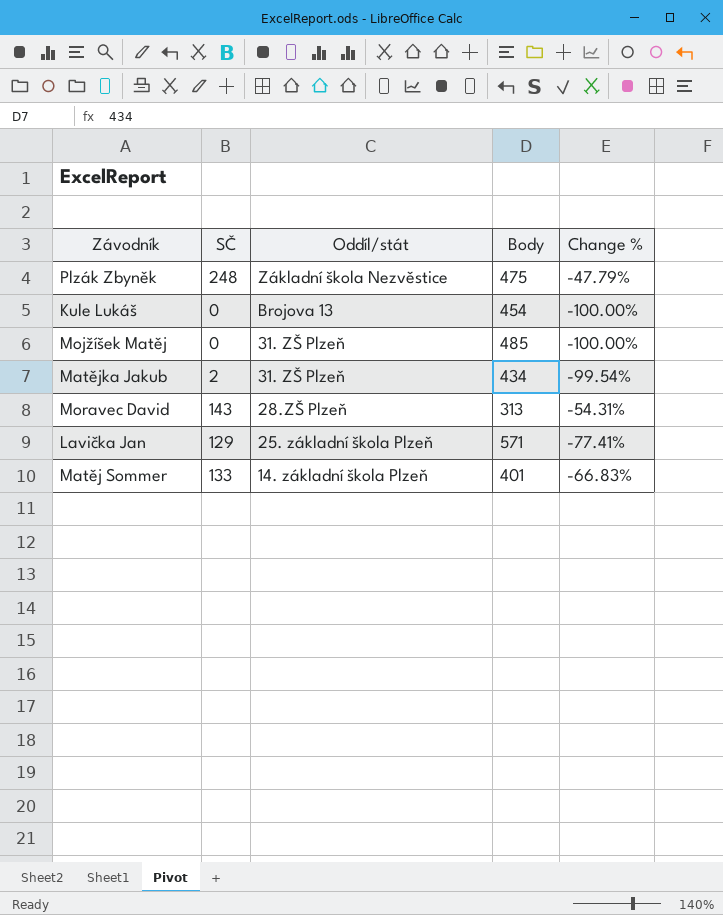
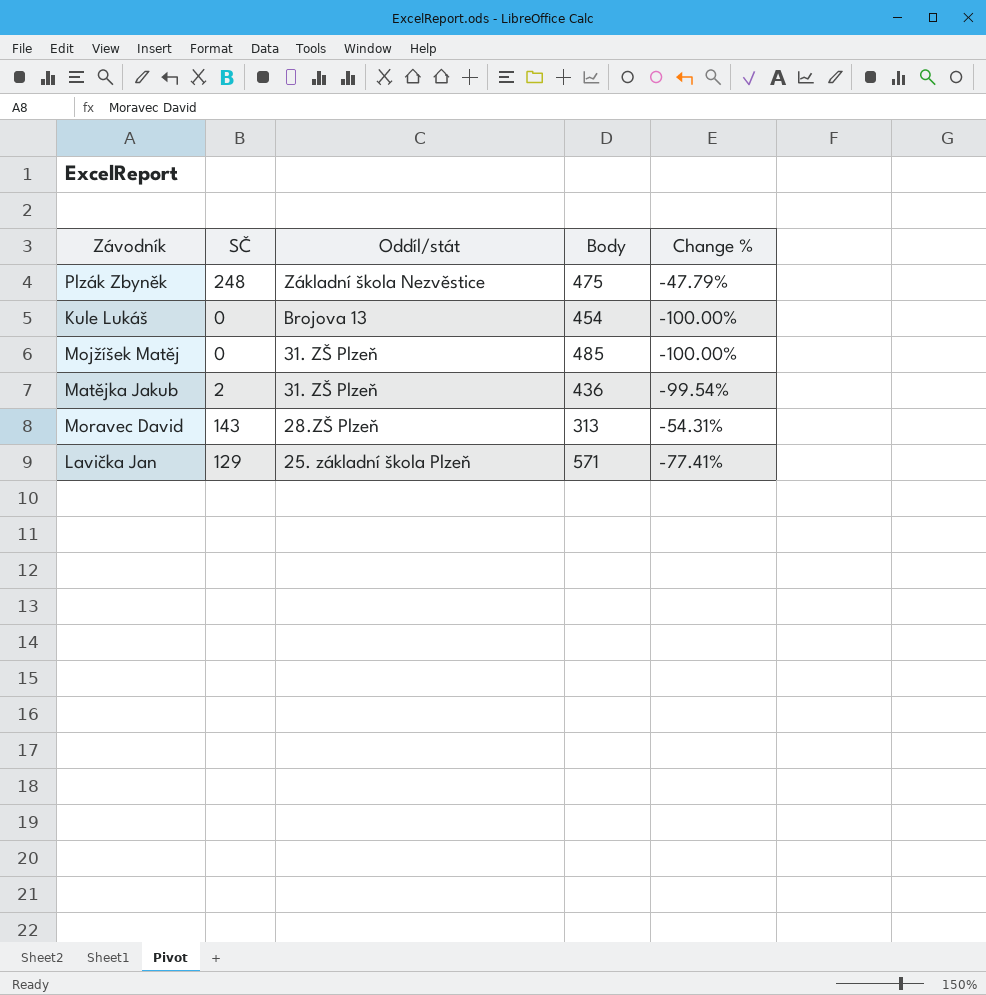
row Matěj Sommer: 133 | 14. základní škola Plzeň | 401 | -66.83% -> none
Matějka Jakub | Body: 434 -> 436

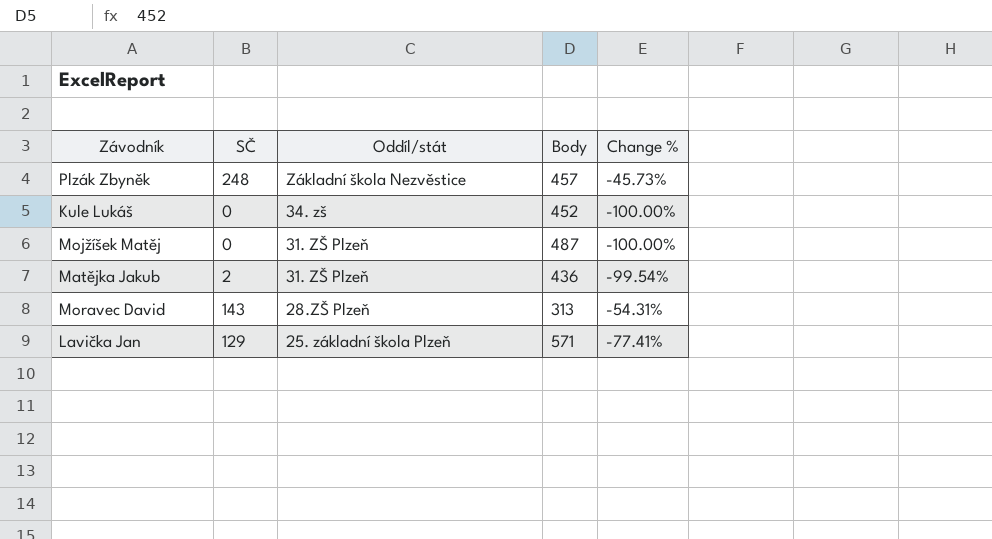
Plzák Zbyněk | Body: 475 -> 457
Plzák Zbyněk | Change %: -47.79% -> -45.73%
Kule Lukáš | Oddíl/stát: Brojova 13 -> 34. zš
Kule Lukáš | Body: 454 -> 452
Mojžíšek Matěj | Body: 485 -> 487

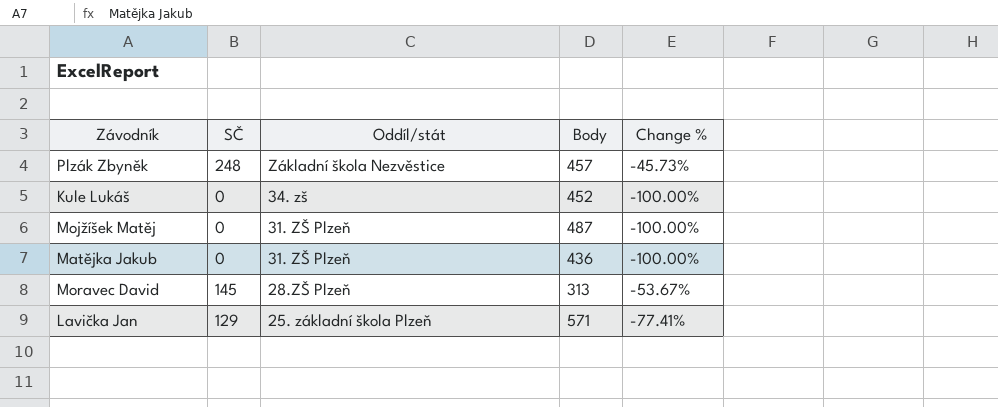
Matějka Jakub | SČ: 2 -> 0
Matějka Jakub | Change %: -99.54% -> -100.00%
Moravec David | SČ: 143 -> 145
Moravec David | Change %: -54.31% -> -53.67%

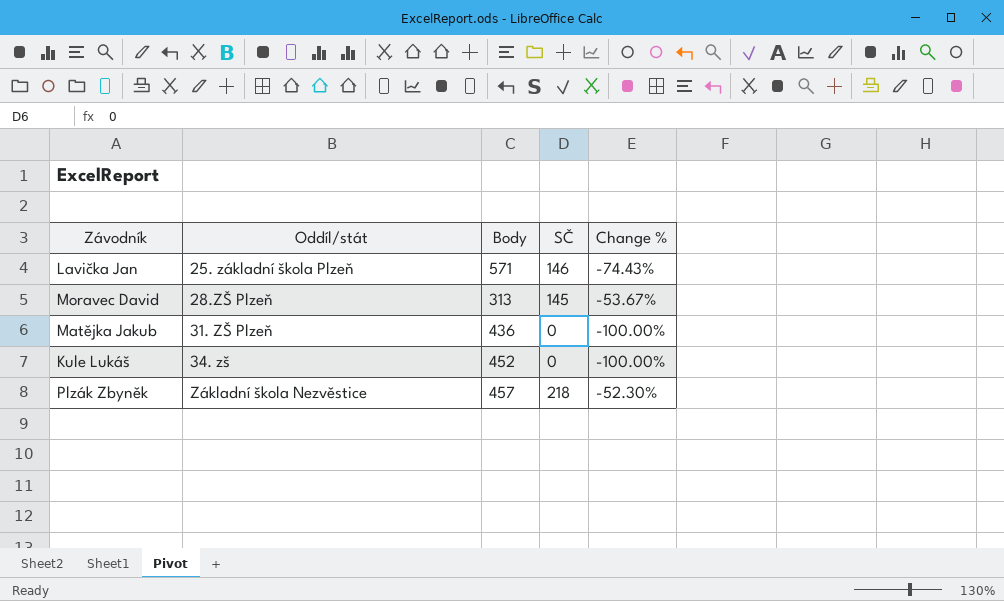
row order: Oddíl/stát descending -> Oddíl/stát ascending
column SČ | position: 2 -> 4
row Mojžíšek Matěj: 0 | 31. ZŠ Plzeň | 487 | -100.00% -> none
Lavička Jan | SČ: 129 -> 146
Lavička Jan | Change %: -77.41% -> -74.43%
Plzák Zbyněk | SČ: 248 -> 218
Plzák Zbyněk | Change %: -45.73% -> -52.30%

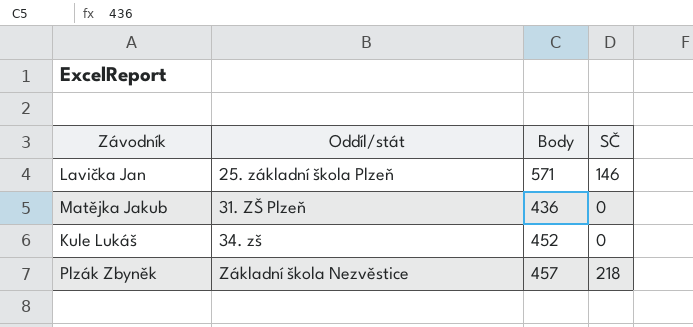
column Change % | formula: ([SČ] - [Body]) / [Body] -> none
row Moravec David: 28.ZŠ Plzeň | 313 | 145 | -53.67% -> none

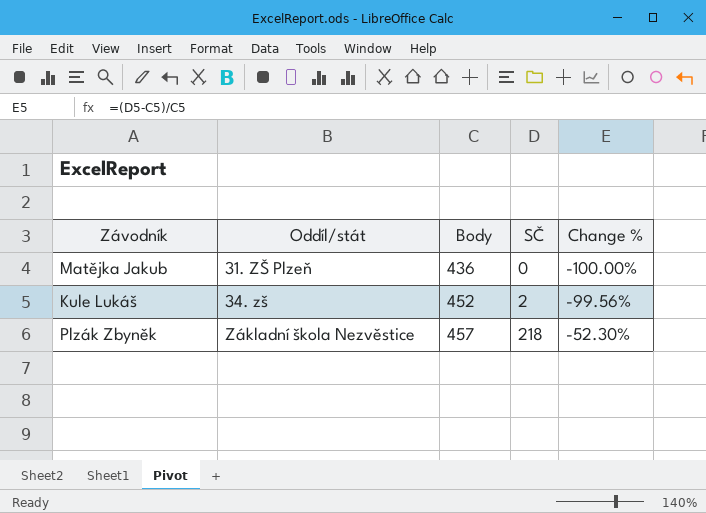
column Change % | formula: none -> ([SČ] - [Body]) / [Body]
row Lavička Jan: 25. základní škola Plzeň | 571 | 146 -> none
Kule Lukáš | SČ: 0 -> 2

